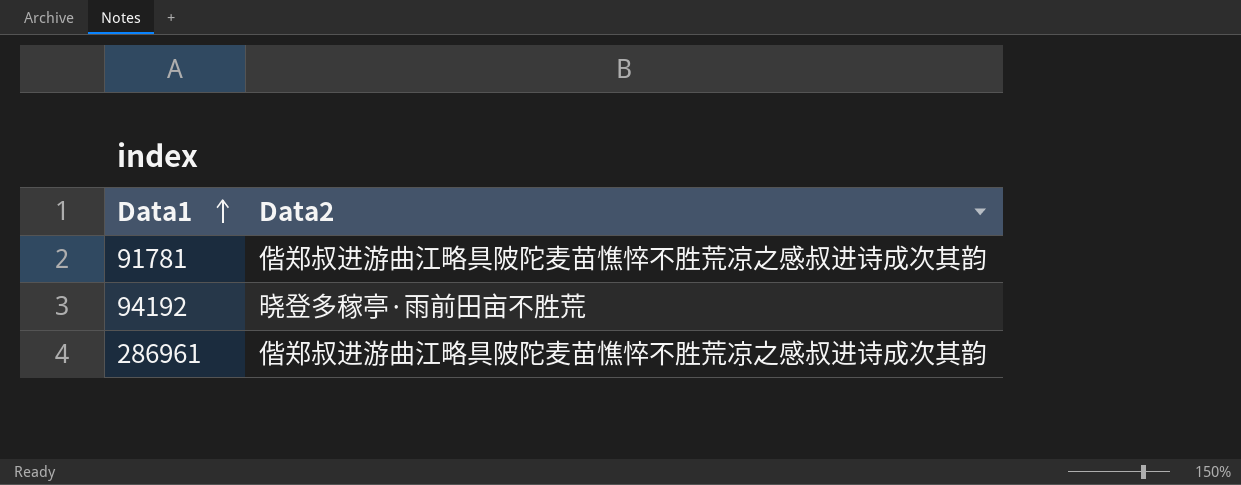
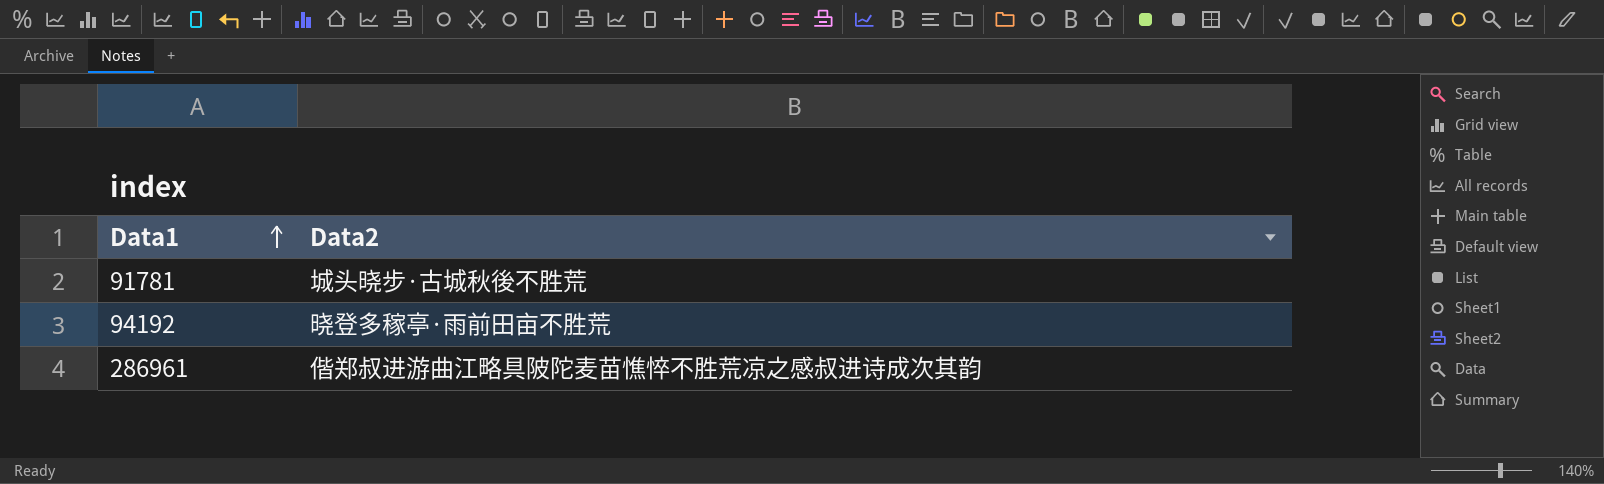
91781 | Data2: 偕郑叔进游曲江略具陂陀麦苗憔悴不胜荒凉之感叔进诗成次其韵 -> 城头晓步·古城秋後不胜荒

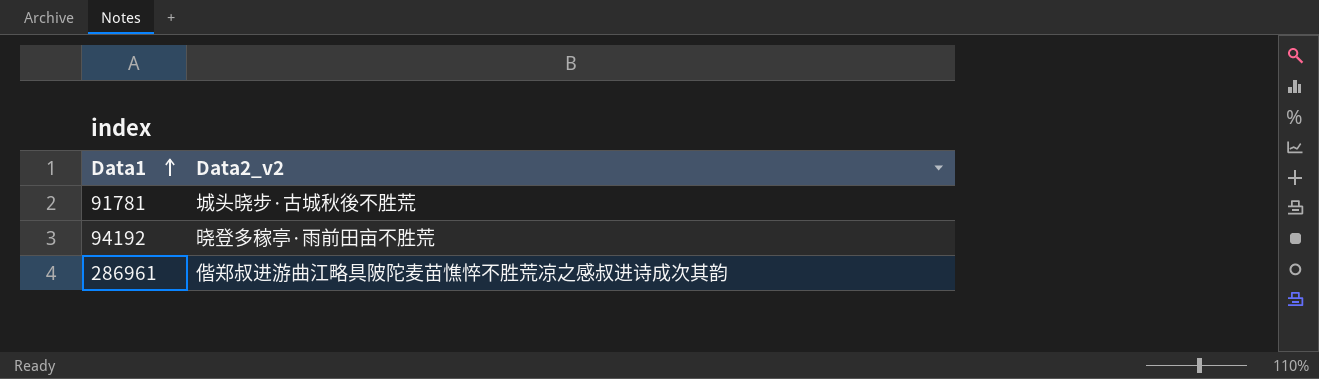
column name: Data2 -> Data2_v2

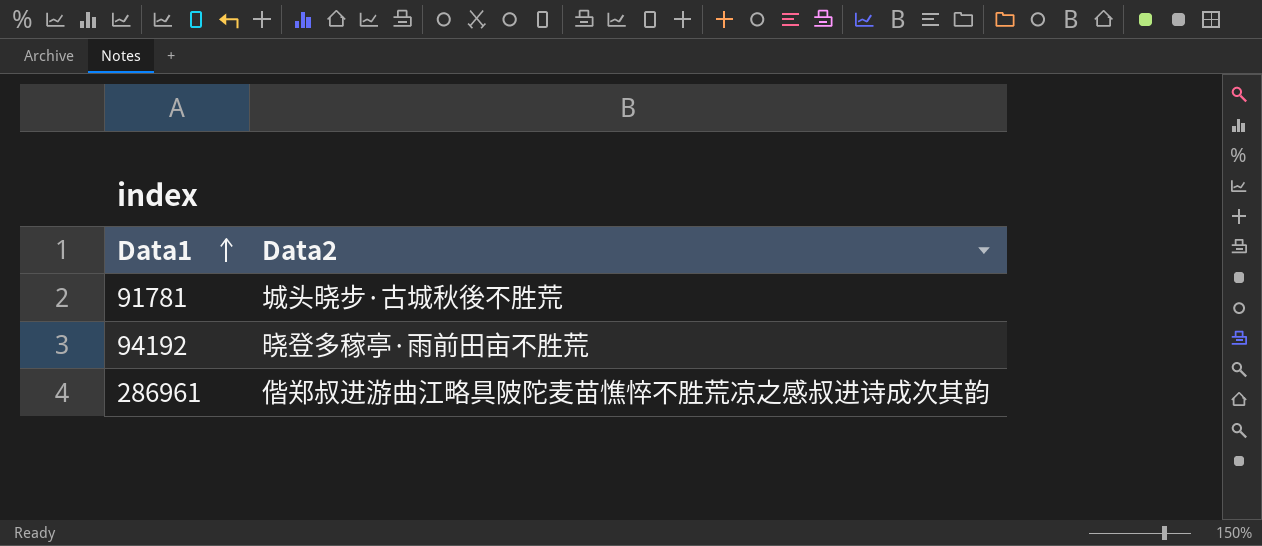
column name: Data2_v2 -> Data2

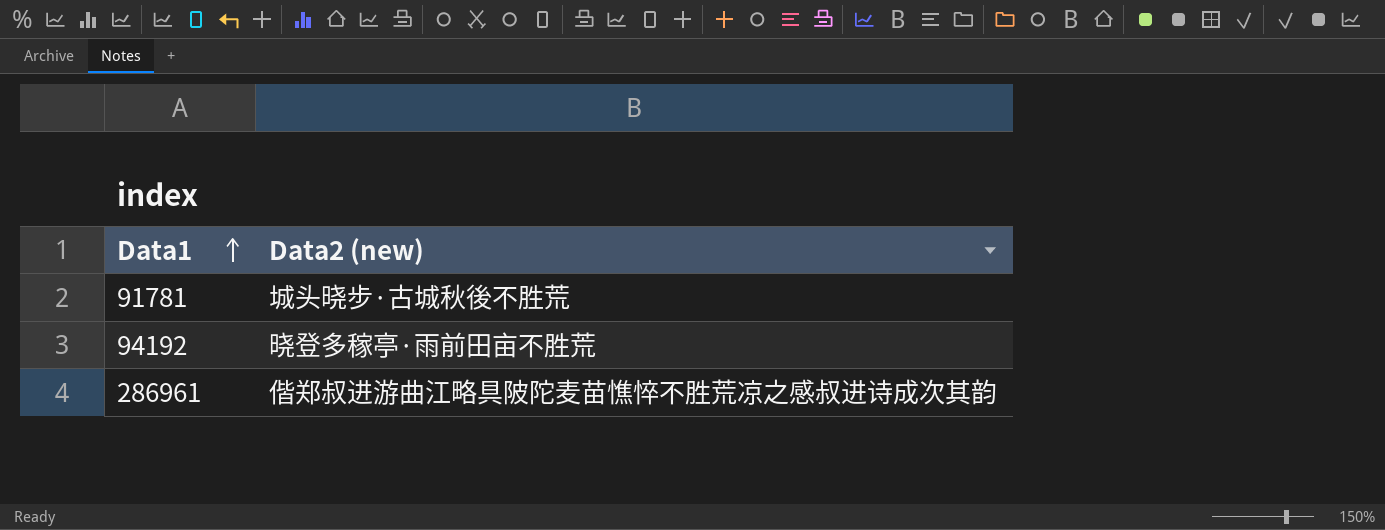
column name: Data2 -> Data2 (new)

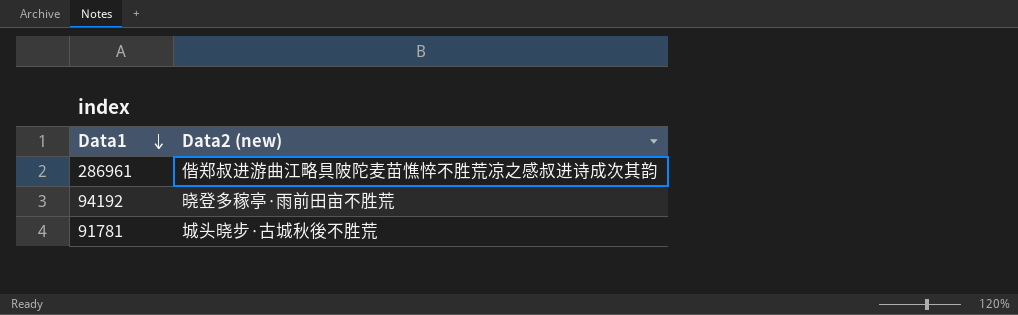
row order: Data1 ascending -> Data1 descending

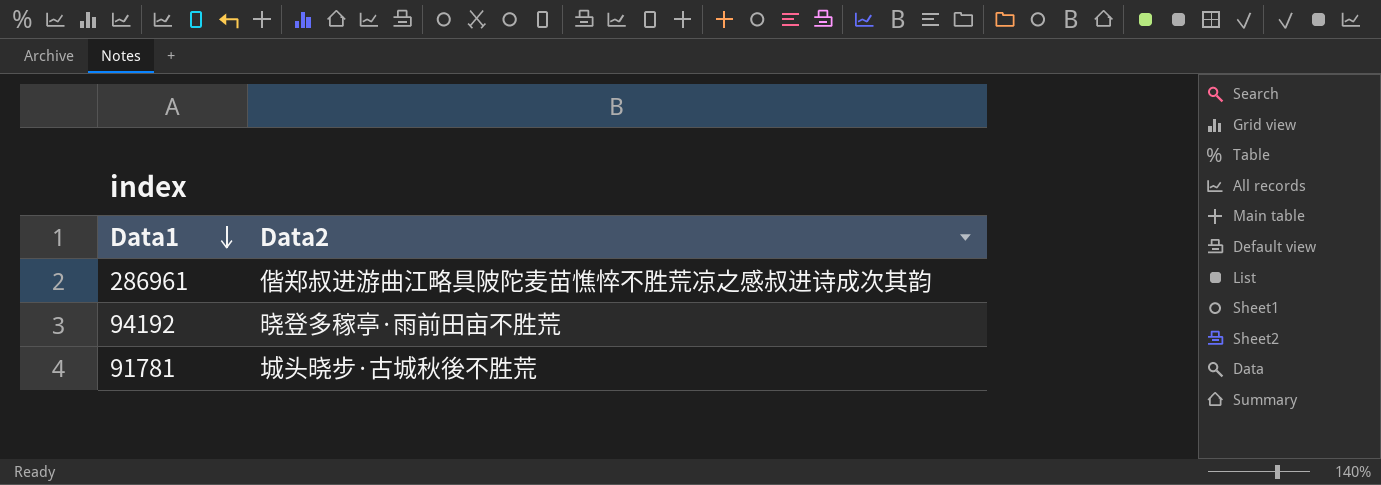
column name: Data2 (new) -> Data2

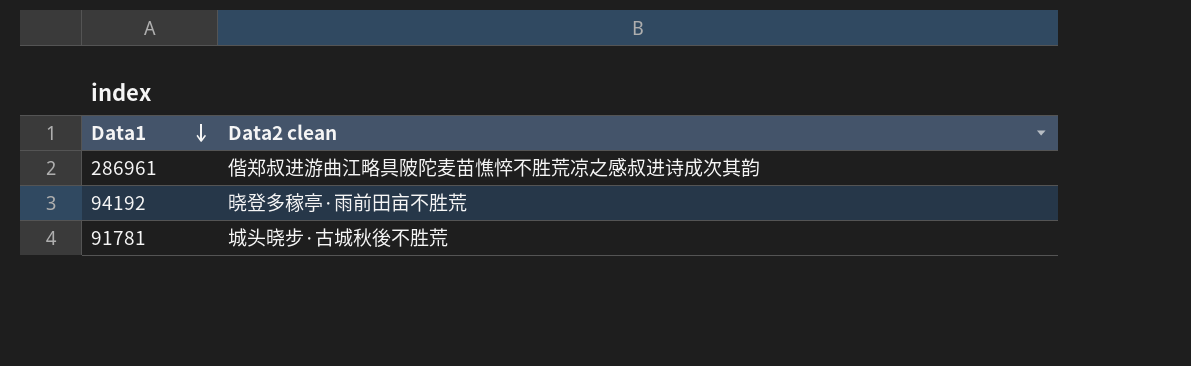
column name: Data2 -> Data2 clean

